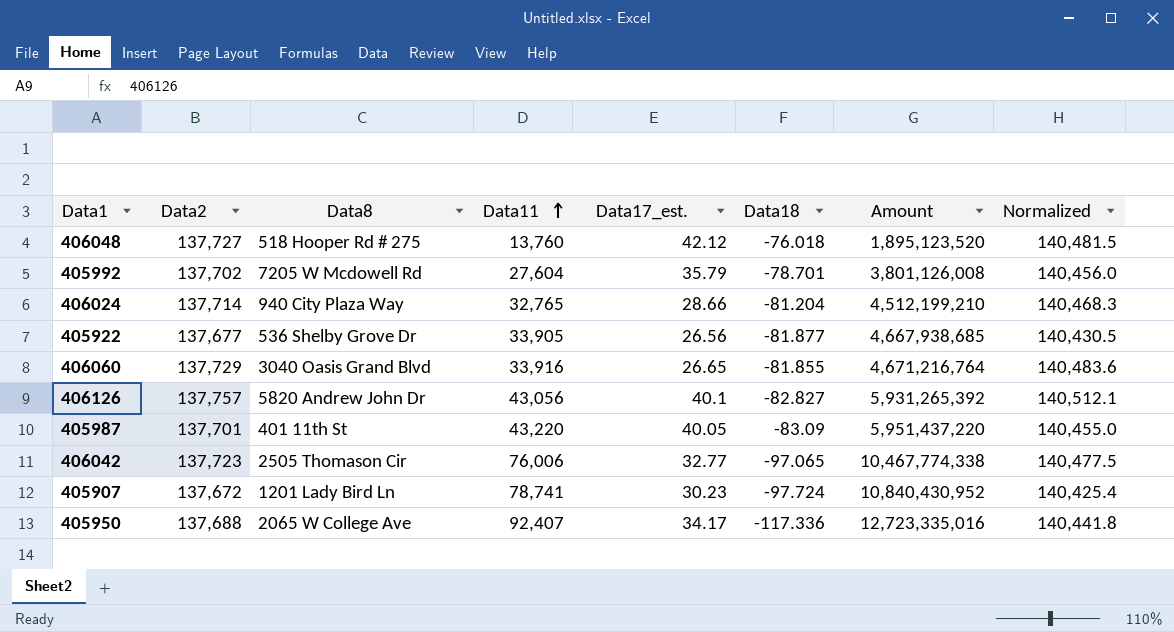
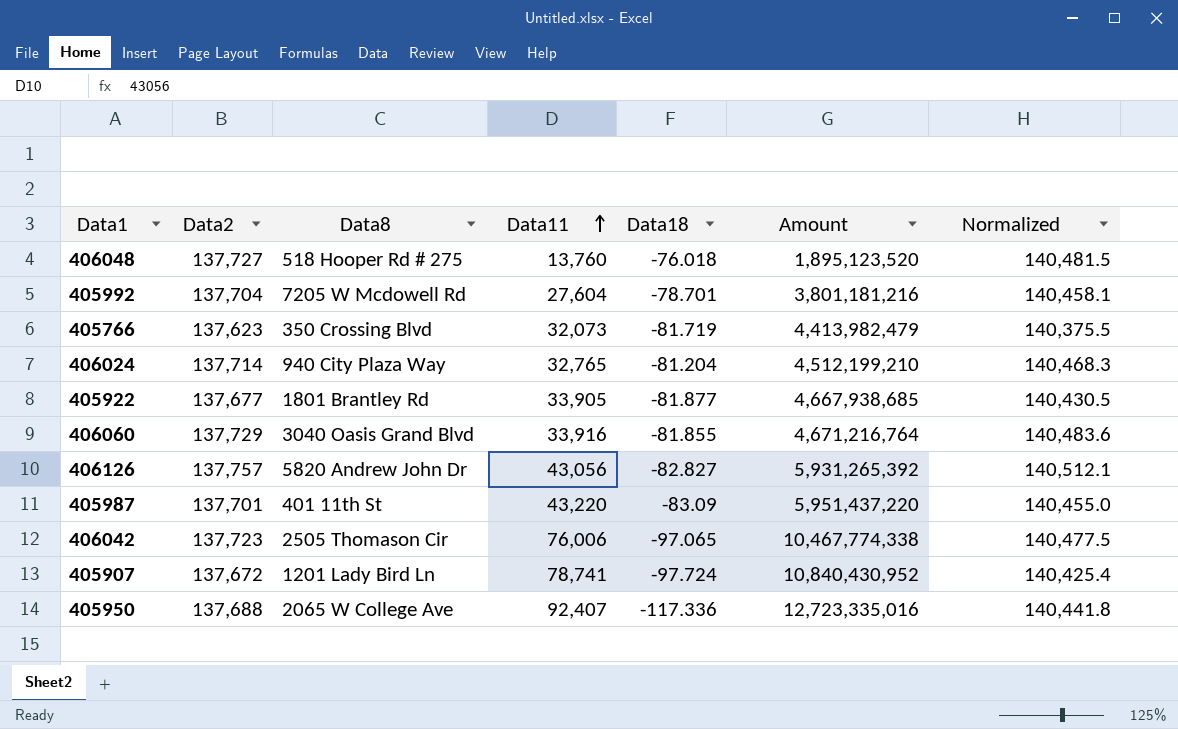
column Data17_est. | position: 5 -> none
405992 | Data2: 137,702 -> 137,704
405992 | Amount: 3,801,126,008 -> 3,801,181,216
405992 | Normalized: 140,456.0 -> 140,458.1
row 405766: none -> 137,623 | 350 Crossing Blvd | 32,073 | -81.719 | 4,413,982,479 | 140,375.5
405922 | Data8: 536 Shelby Grove Dr -> 1801 Brantley Rd

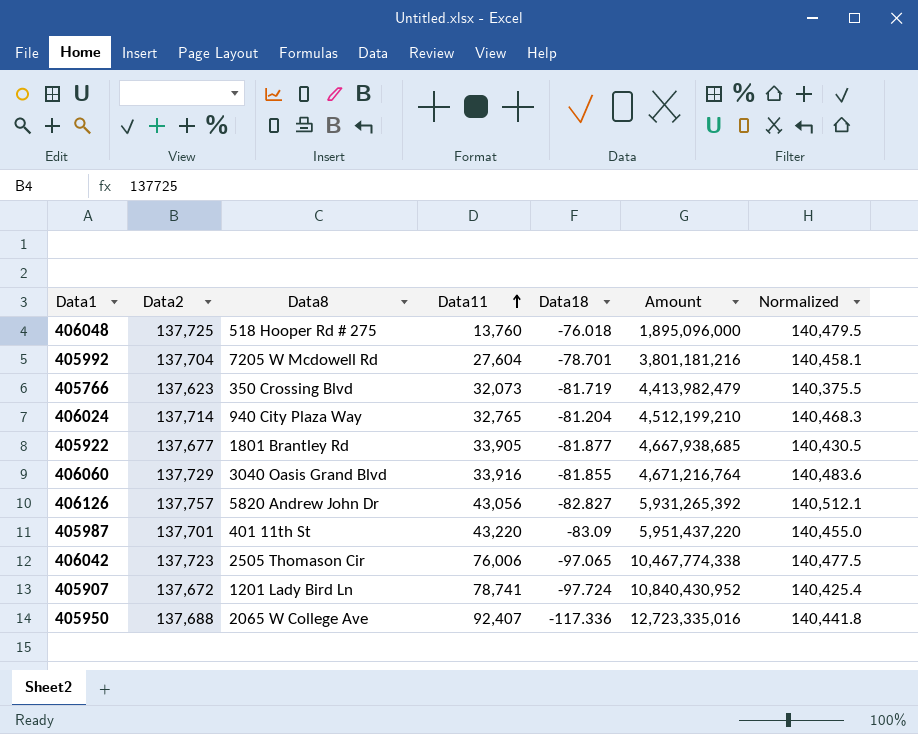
406048 | Data2: 137,727 -> 137,725
406048 | Amount: 1,895,123,520 -> 1,895,096,000
406048 | Normalized: 140,481.5 -> 140,479.5

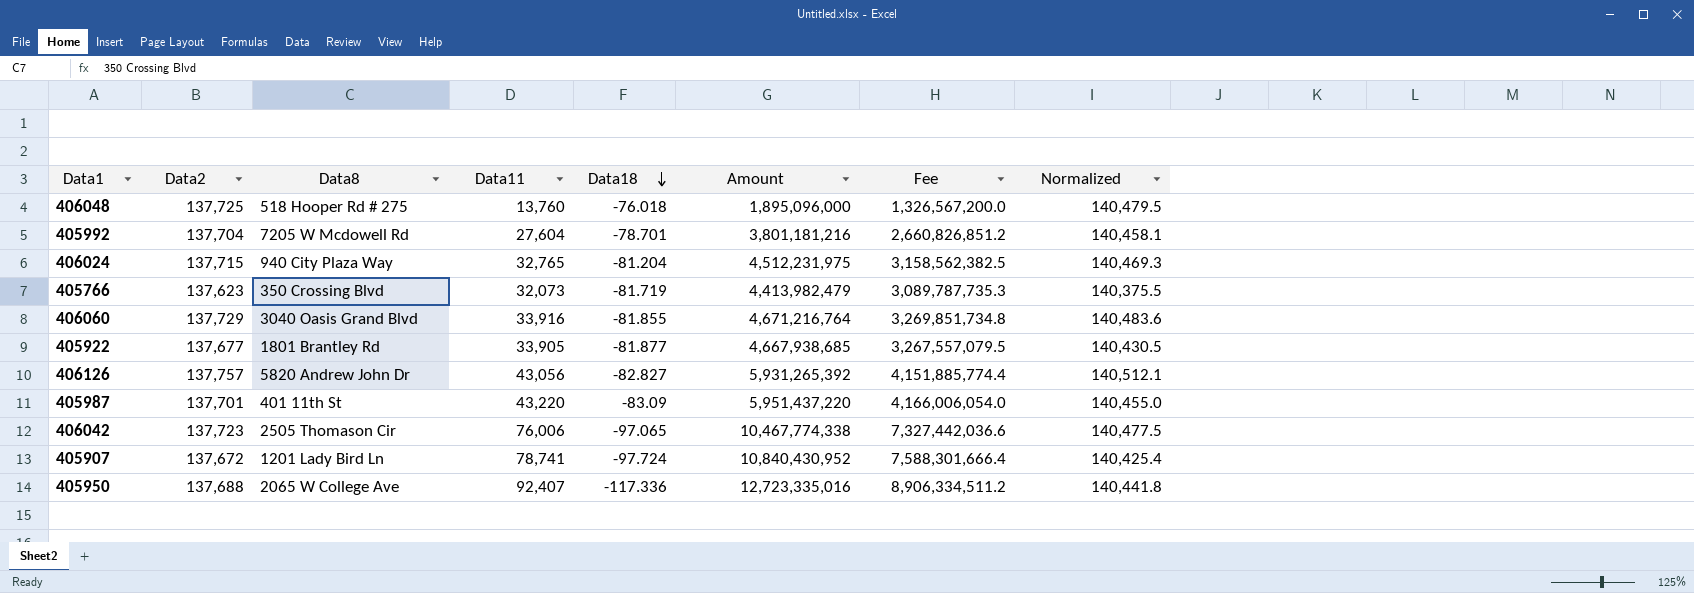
row order: Data11 ascending -> Data18 descending
column Fee | formula: none -> [Amount] * 0.7
406024 | Data2: 137,714 -> 137,715
406024 | Amount: 4,512,199,210 -> 4,512,231,975
406024 | Normalized: 140,468.3 -> 140,469.3

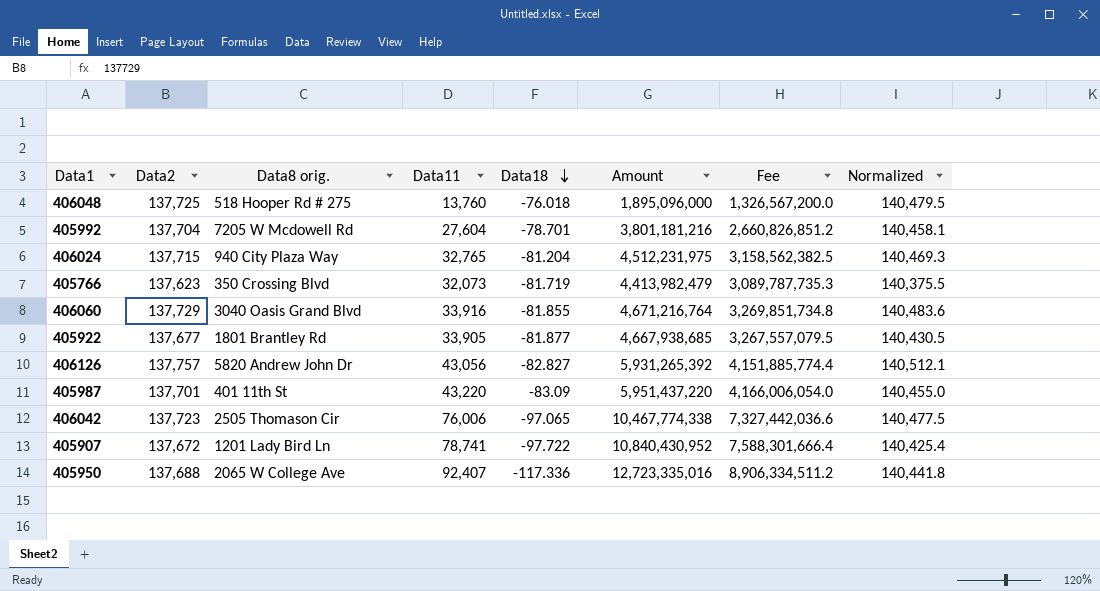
column name: Data8 -> Data8 orig.
405907 | Data18: -97.724 -> -97.722

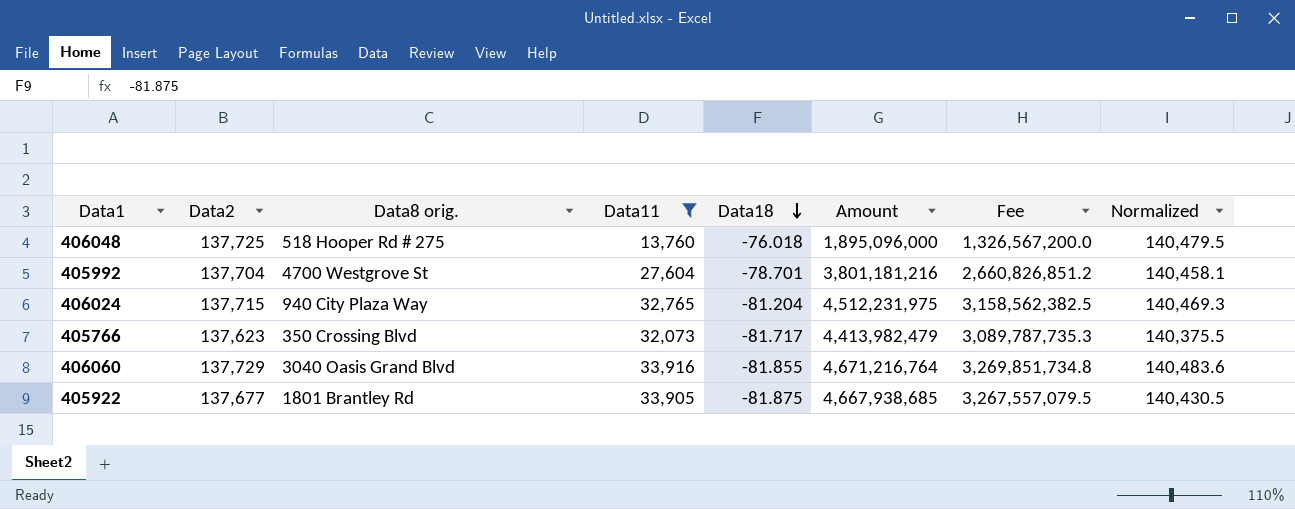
filter: none -> Data11 <= 33,916
405992 | Data8 orig.: 7205 W Mcdowell Rd -> 4700 Westgrove St
405766 | Data18: -81.719 -> -81.717
405922 | Data18: -81.877 -> -81.875

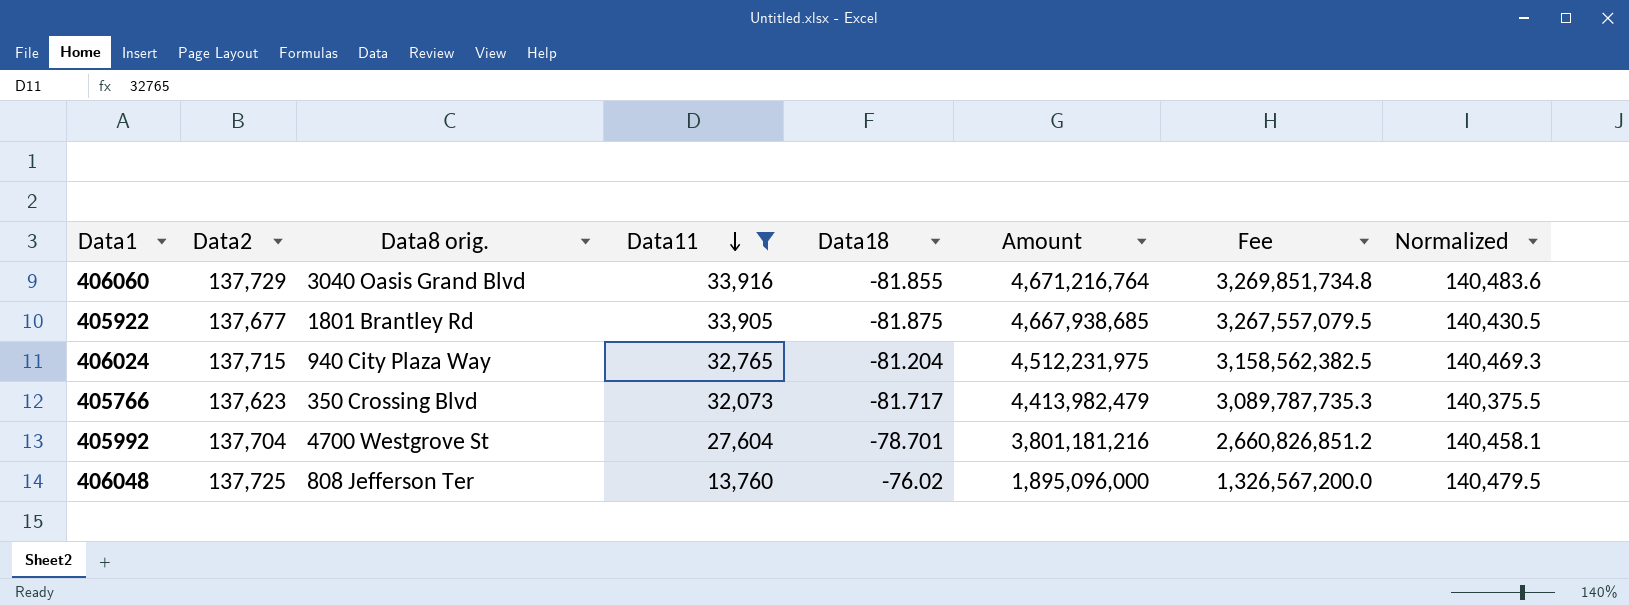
row order: Data18 descending -> Data11 descending
406048 | Data8 orig.: 518 Hooper Rd # 275 -> 808 Jefferson Ter
406048 | Data18: -76.018 -> -76.02

